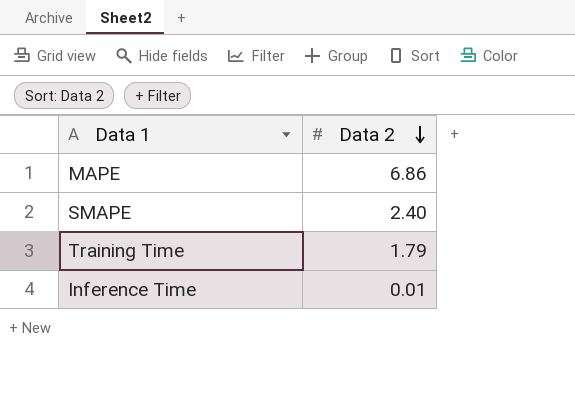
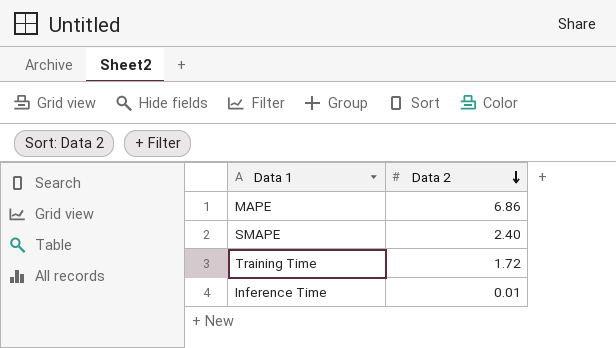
Training Time | Data 2: 1.79 -> 1.72

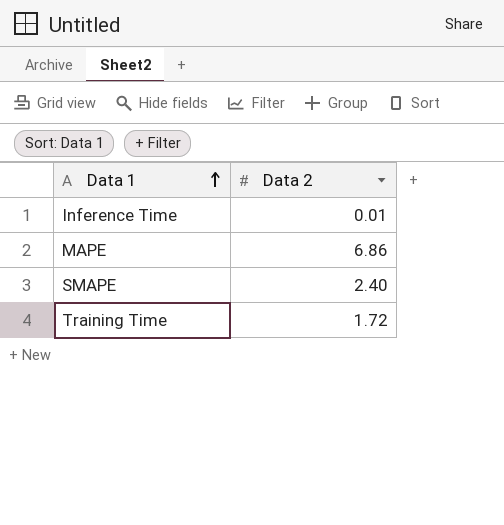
row order: Data 2 descending -> Data 1 ascending

